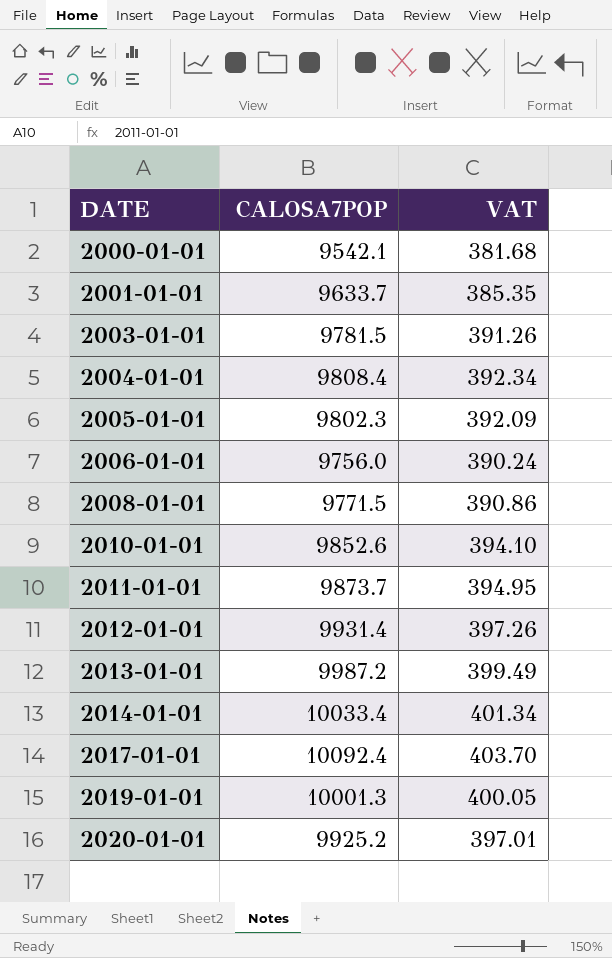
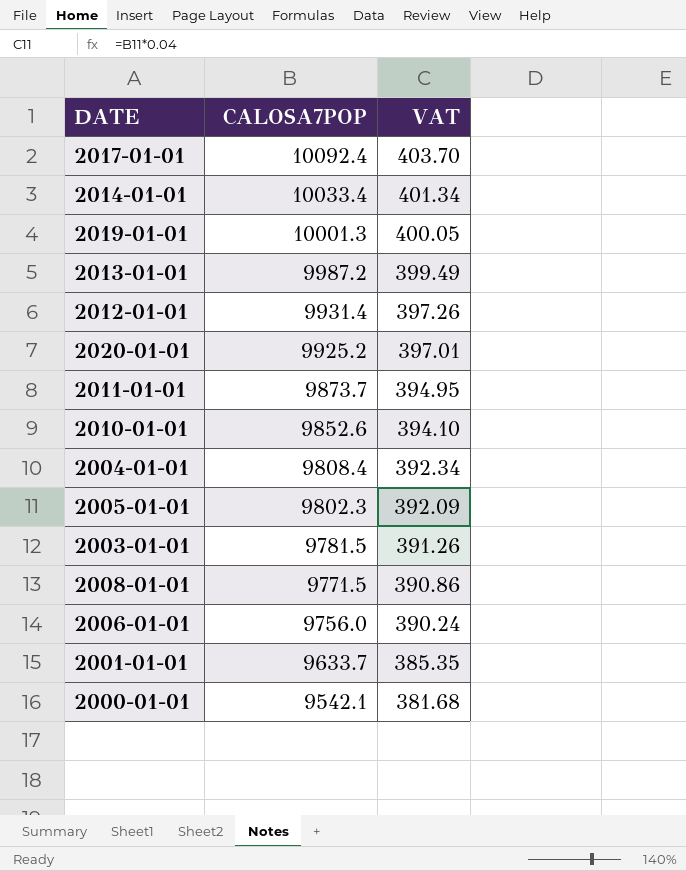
row order: DATE ascending -> CALOSA7POP descending

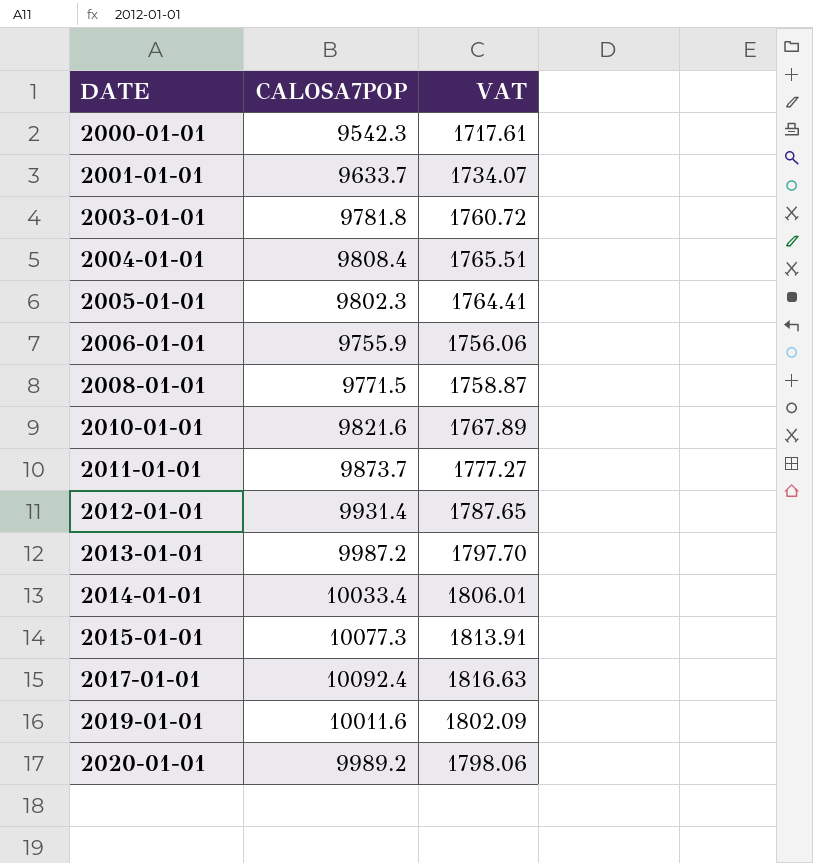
row order: CALOSA7POP descending -> DATE ascending
column VAT | formula: [CALOSA7POP] * 0.04 -> [CALOSA7POP] * 0.18
2000-01-01 | CALOSA7POP: 9542.1 -> 9542.3
2003-01-01 | CALOSA7POP: 9781.5 -> 9781.8
2006-01-01 | CALOSA7POP: 9756.0 -> 9755.9
2010-01-01 | CALOSA7POP: 9852.6 -> 9821.6
row 2015-01-01: none -> 10077.3 | 1813.91
2019-01-01 | CALOSA7POP: 10001.3 -> 10011.6
2020-01-01 | CALOSA7POP: 9925.2 -> 9989.2

